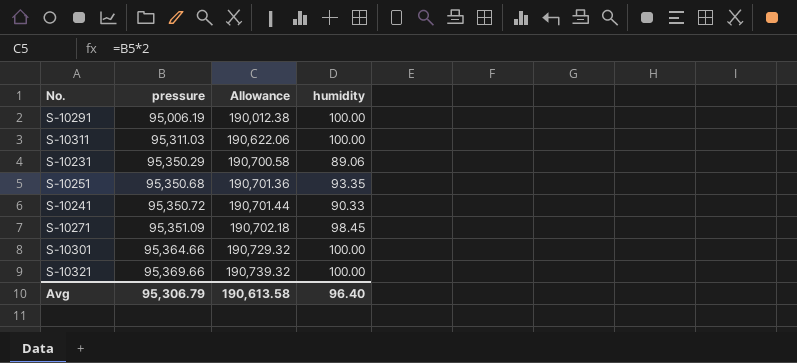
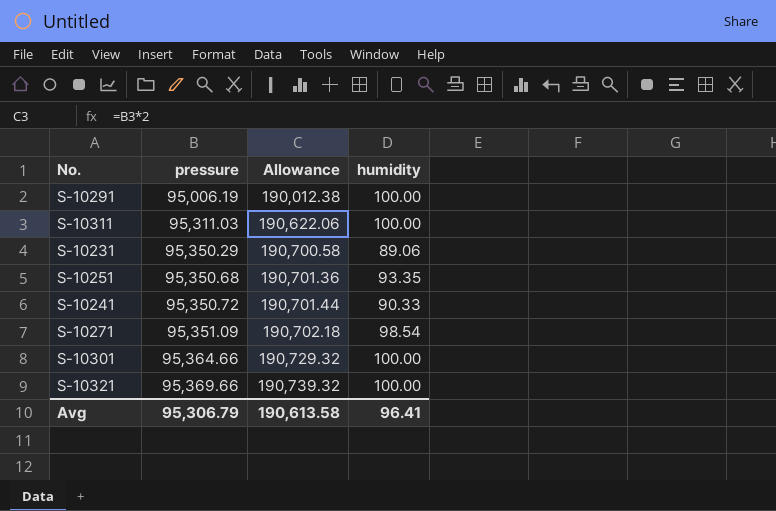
S-10271 | humidity: 98.45 -> 98.54
Avg | humidity: 96.40 -> 96.41

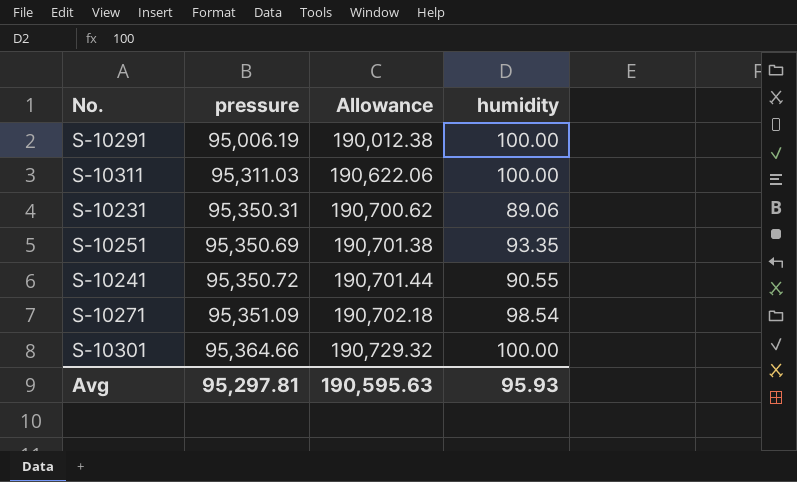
row S-10321: 95,369.66 | 190,739.32 | 100.00 -> none
S-10231 | pressure: 95,350.29 -> 95,350.31
S-10231 | Allowance: 190,700.58 -> 190,700.62
S-10251 | pressure: 95,350.68 -> 95,350.69
S-10251 | Allowance: 190,701.36 -> 190,701.38
S-10241 | humidity: 90.33 -> 90.55
Avg | pressure: 95,306.79 -> 95,297.81
Avg | Allowance: 190,613.58 -> 190,595.63
Avg | humidity: 96.41 -> 95.93

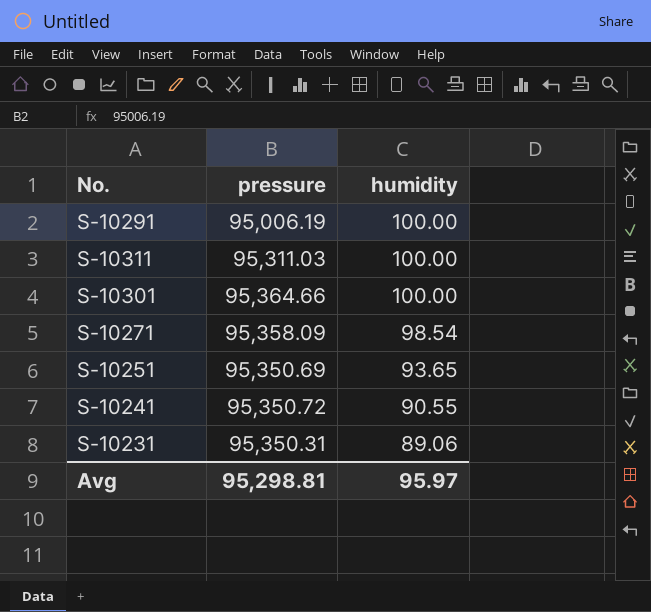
row order: pressure ascending -> humidity descending
column Allowance | formula: [pressure] * 2 -> none
S-10271 | pressure: 95,351.09 -> 95,358.09
S-10251 | humidity: 93.35 -> 93.65
Avg | pressure: 95,297.81 -> 95,298.81
Avg | humidity: 95.93 -> 95.97

